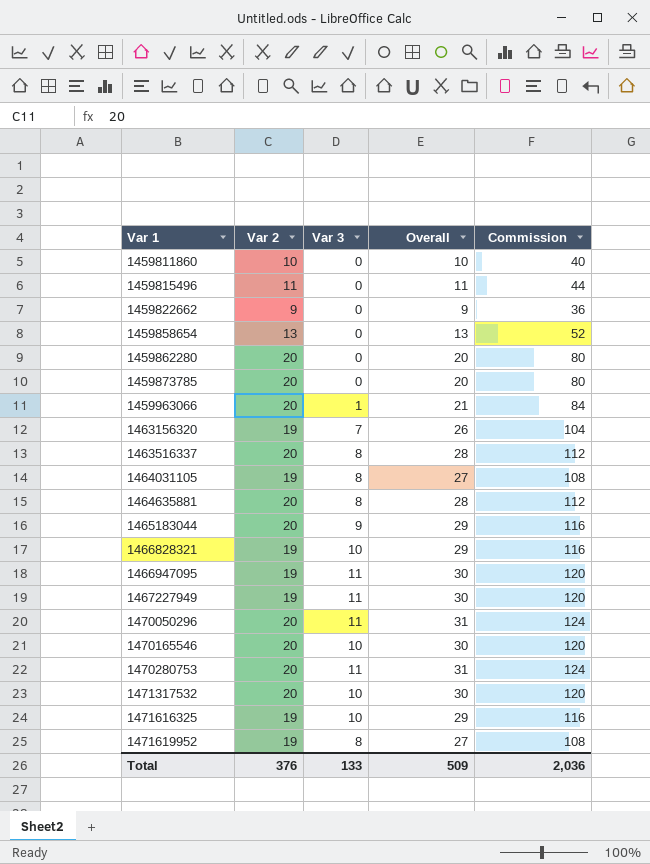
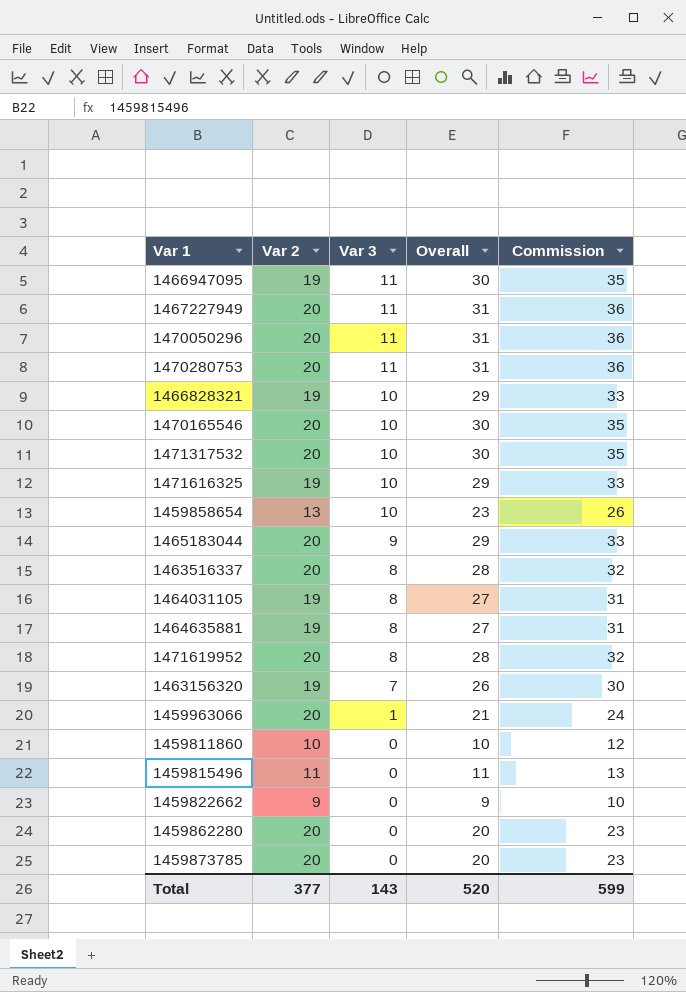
row order: Var 1 ascending -> Var 3 descending
column Commission | formula: [Overall] * 4 -> [Overall] * 1.15
1467227949 | Var 2: 19 -> 20
1467227949 | Overall: 30 -> 31
1459858654 | Var 3: 0 -> 10
1459858654 | Overall: 13 -> 23
1464635881 | Var 2: 20 -> 19
1464635881 | Overall: 28 -> 27
1471619952 | Var 2: 19 -> 20
1471619952 | Overall: 27 -> 28
Total | Var 2: 376 -> 377
Total | Var 3: 133 -> 143
Total | Overall: 509 -> 520
Total | Commission: 2,036 -> 599

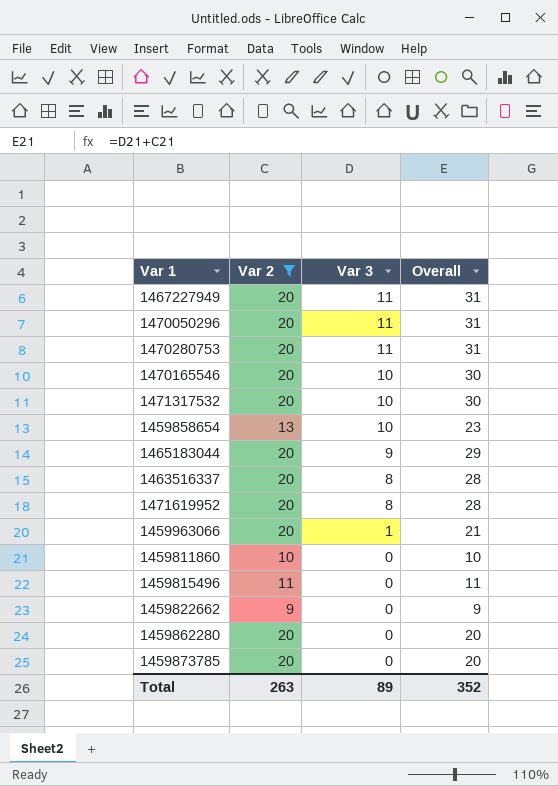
filter: none -> Var 2 != 19
column Commission | formula: [Overall] * 1.15 -> none
Total | Var 2: 377 -> 263
Total | Var 3: 143 -> 89
Total | Overall: 520 -> 352

